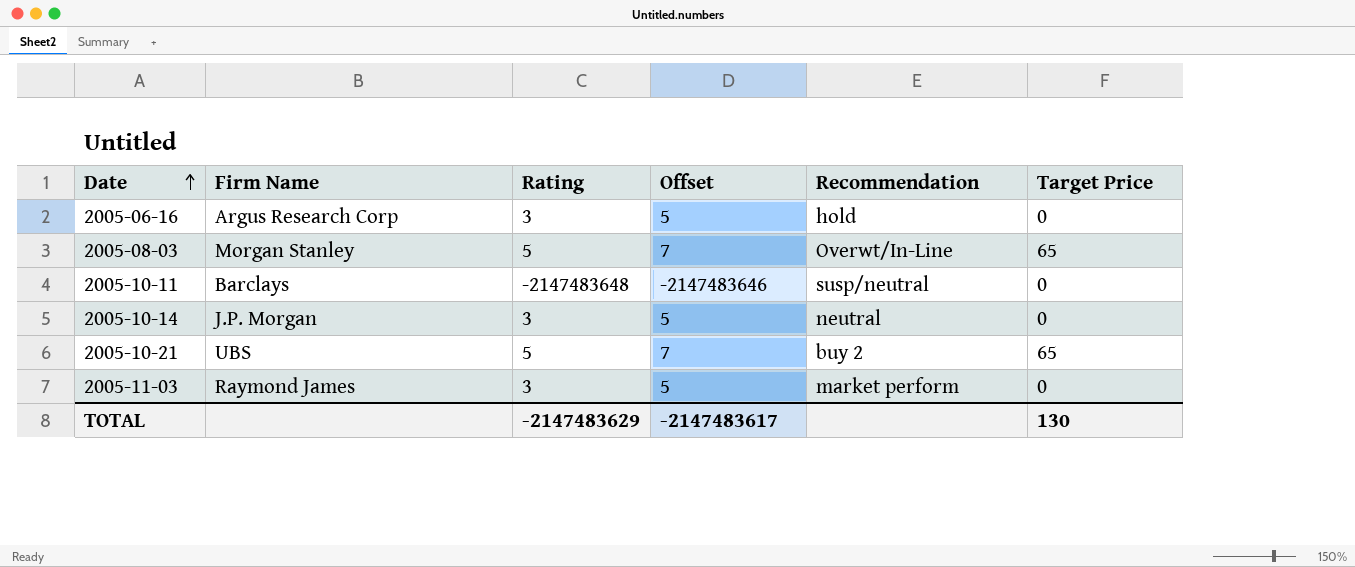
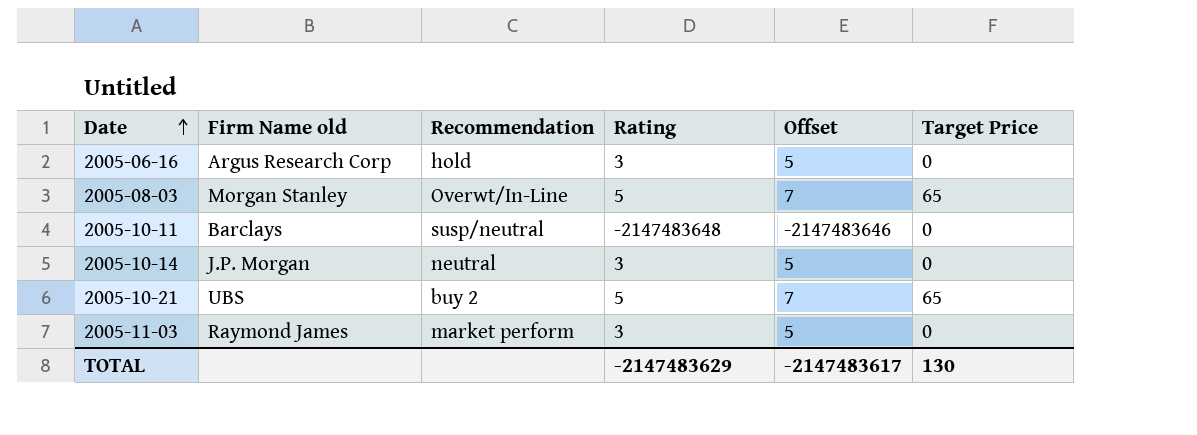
column name: Firm Name -> Firm Name old
column Recommendation | position: 5 -> 3

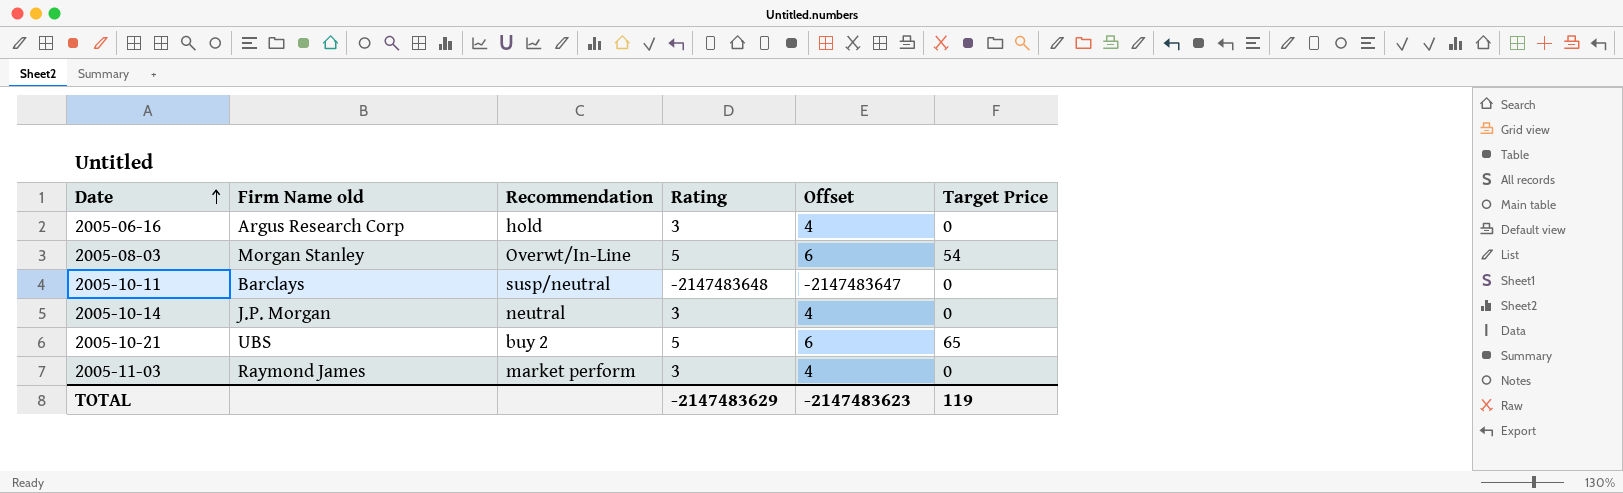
column Offset | formula: [Rating] + 2 -> [Rating] + 1
2005-08-03 | Target Price: 65 -> 54
TOTAL | Offset: -2147483617 -> -2147483623
TOTAL | Target Price: 130 -> 119

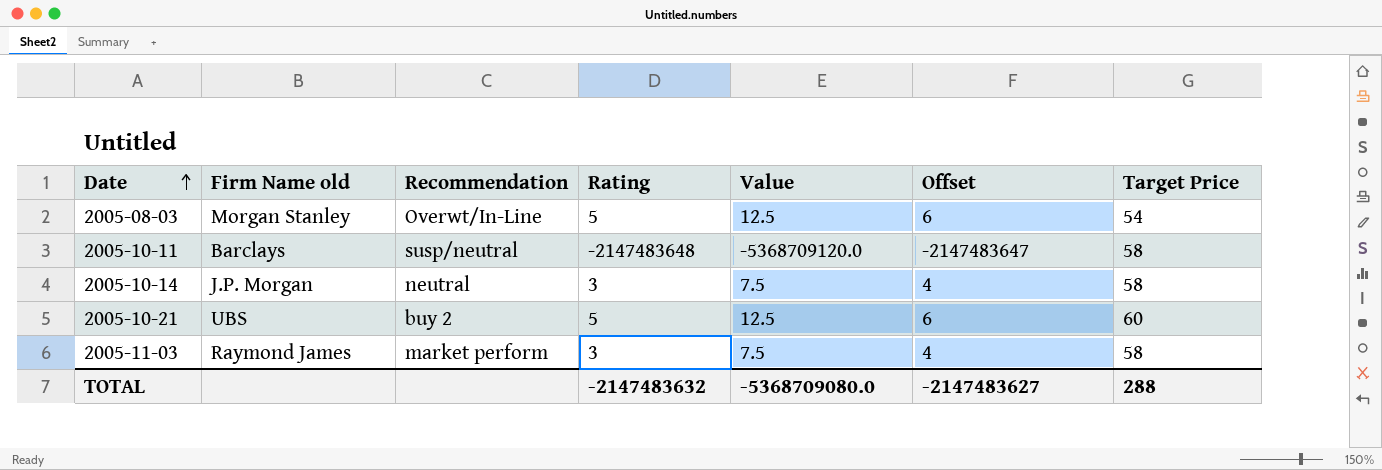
column Value | formula: none -> [Rating] * 2.5
row 2005-06-16: Argus Research Corp | hold | 3 | 4 | 0 -> none
2005-10-11 | Target Price: 0 -> 58
2005-10-14 | Target Price: 0 -> 58
2005-10-21 | Target Price: 65 -> 60
2005-11-03 | Target Price: 0 -> 58
TOTAL | Rating: -2147483629 -> -2147483632
TOTAL | Offset: -2147483623 -> -2147483627
TOTAL | Target Price: 119 -> 288

